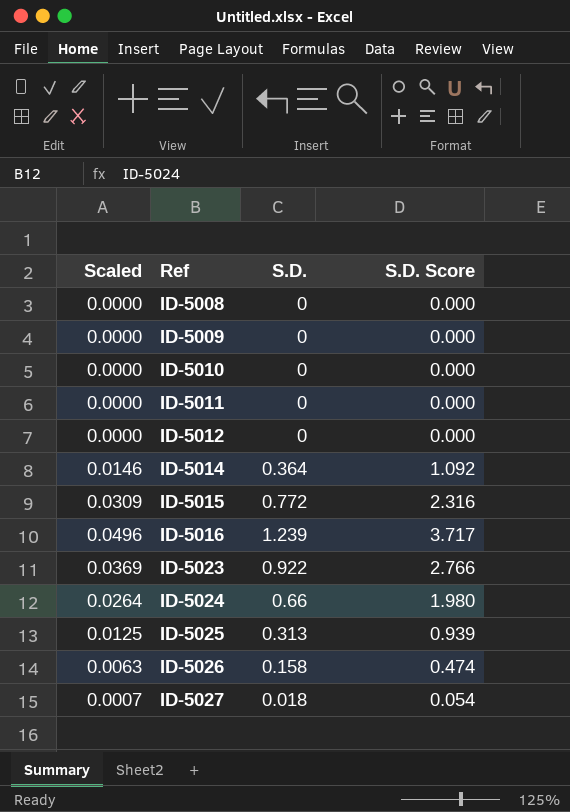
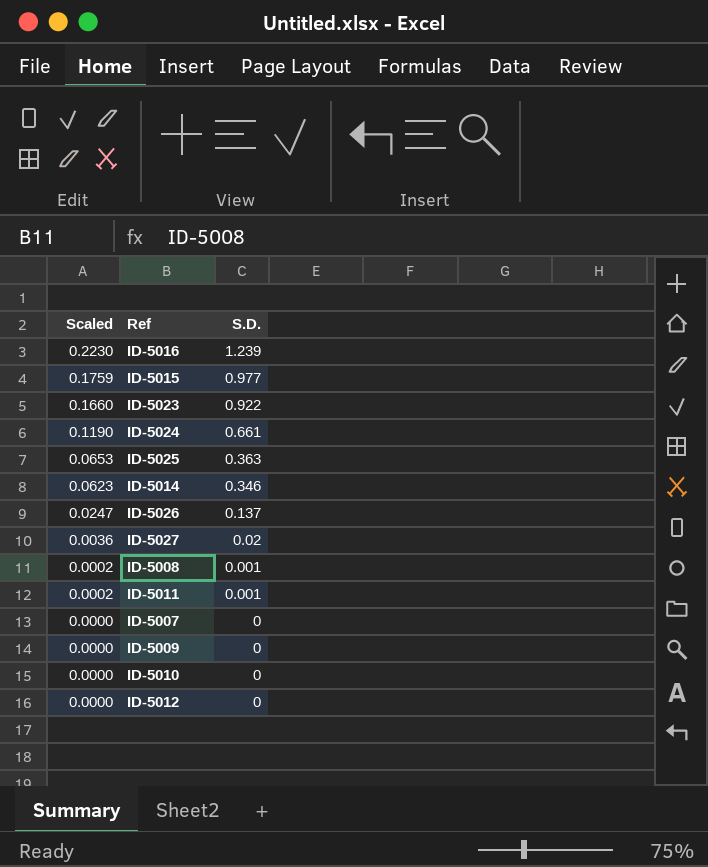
row order: Ref ascending -> Scaled descending
column S.D. Score | formula: [S.D.] * 3 -> none
column Scaled | formula: [S.D.] * 0.04 -> [S.D.] * 0.18
ID-5015 | S.D.: 0.772 -> 0.977
ID-5024 | S.D.: 0.66 -> 0.661
ID-5025 | S.D.: 0.313 -> 0.363
ID-5014 | S.D.: 0.364 -> 0.346
ID-5026 | S.D.: 0.158 -> 0.137
ID-5027 | S.D.: 0.018 -> 0.02
ID-5008 | S.D.: 0 -> 0.001
ID-5011 | S.D.: 0 -> 0.001
row ID-5007: none -> 0.0000 | 0

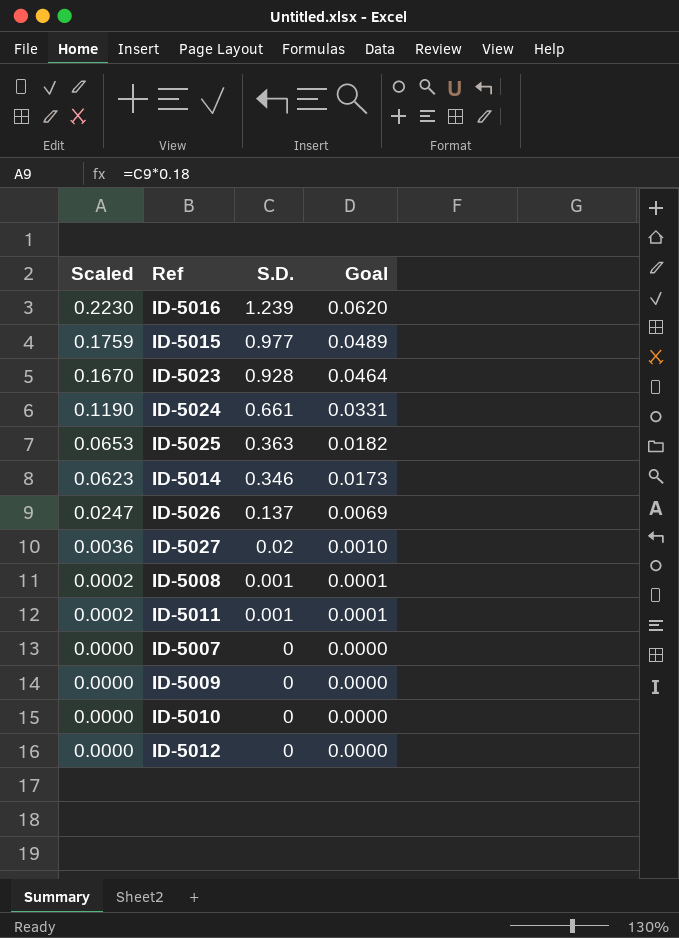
column Goal | formula: none -> [S.D.] * 0.05
ID-5023 | Scaled: 0.1660 -> 0.1670
ID-5023 | S.D.: 0.922 -> 0.928

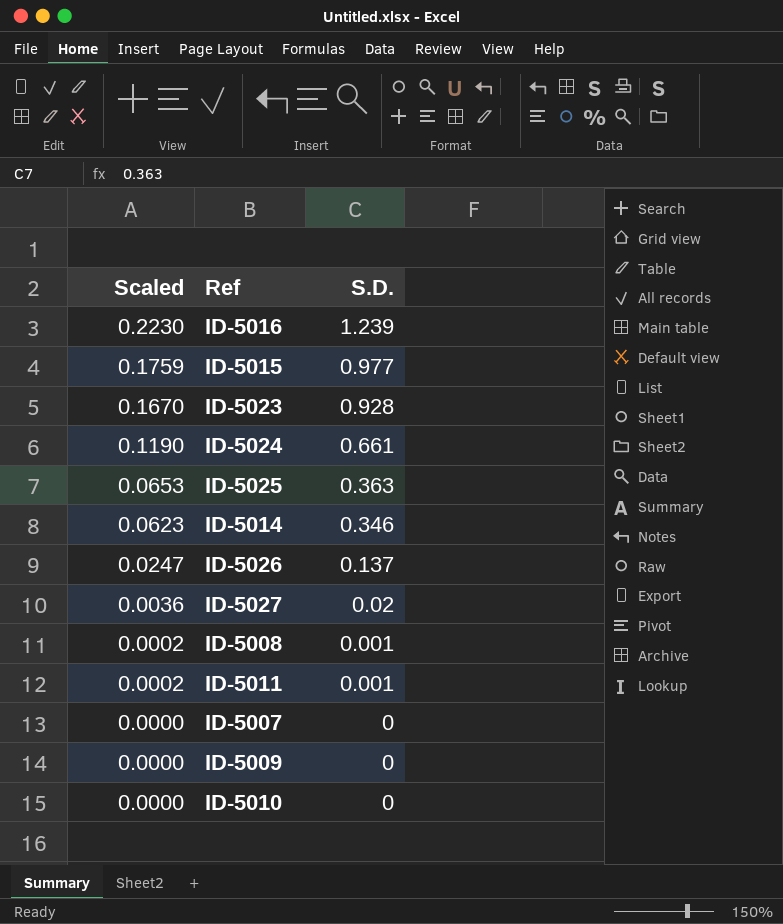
column Goal | formula: [S.D.] * 0.05 -> none
row ID-5012: 0.0000 | 0 | 0.0000 -> none

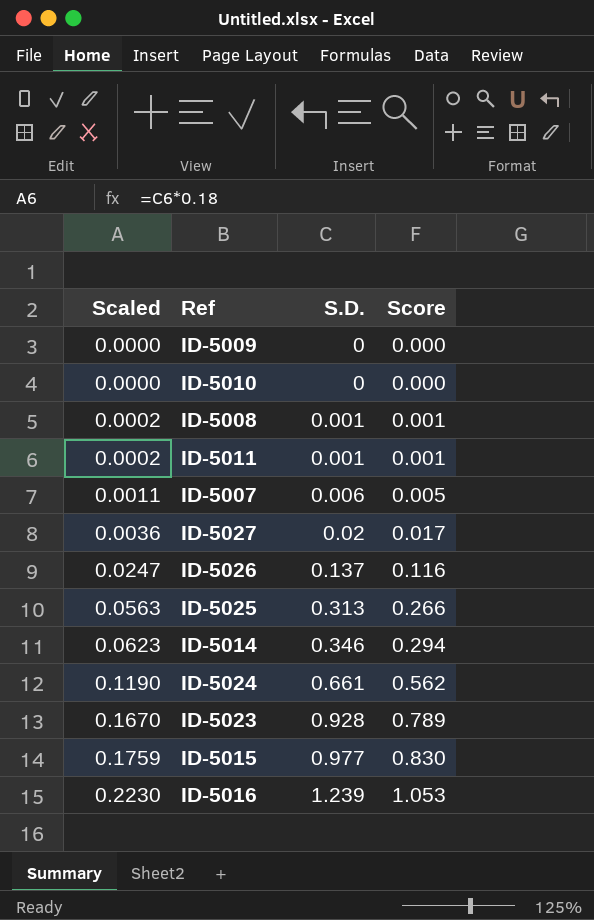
row order: Scaled descending -> Scaled ascending
column Score | formula: none -> [S.D.] * 0.85
ID-5007 | Scaled: 0.0000 -> 0.0011
ID-5007 | S.D.: 0 -> 0.006
ID-5025 | Scaled: 0.0653 -> 0.0563
ID-5025 | S.D.: 0.363 -> 0.313

